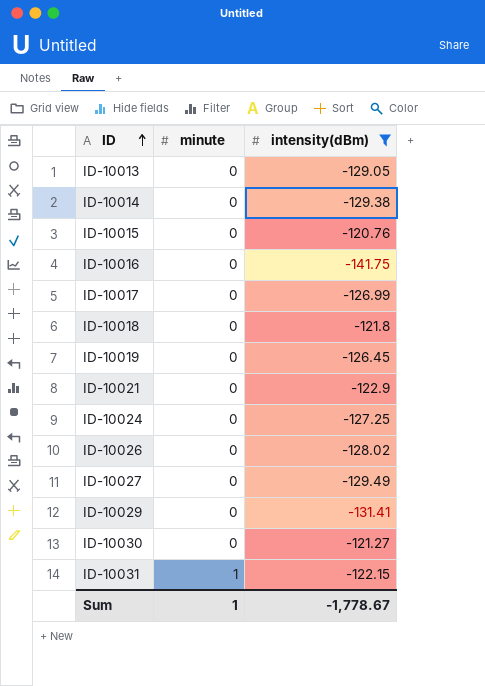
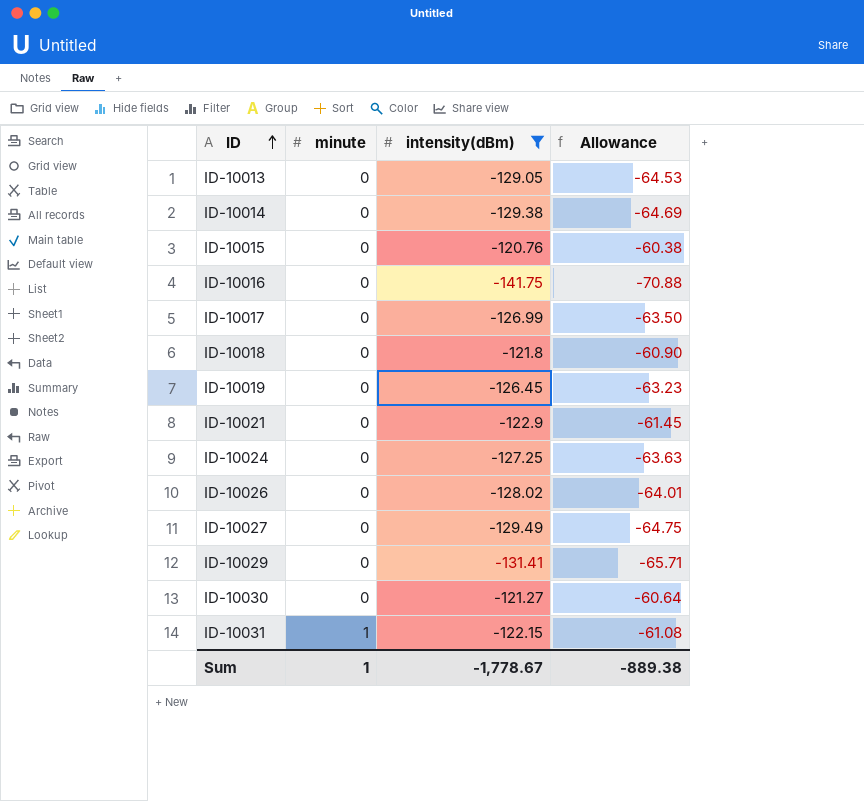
column Allowance | formula: none -> [intensity(dBm)] * 0.5

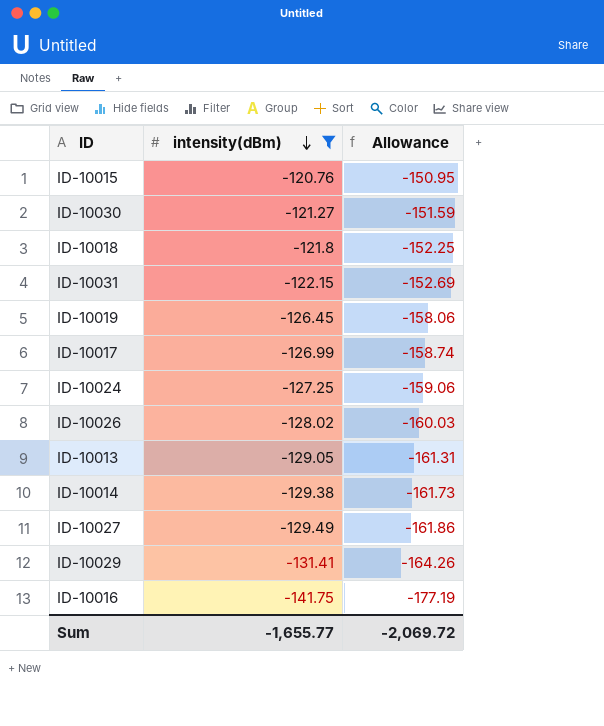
row order: ID ascending -> intensity(dBm) descending
column minute | position: 2 -> none
column Allowance | formula: [intensity(dBm)] * 0.5 -> [intensity(dBm)] * 1.25
row ID-10021: 0 | -122.9 | -61.45 -> none
Sum | intensity(dBm): -1,778.67 -> -1,655.77
Sum | Allowance: -889.38 -> -2,069.72

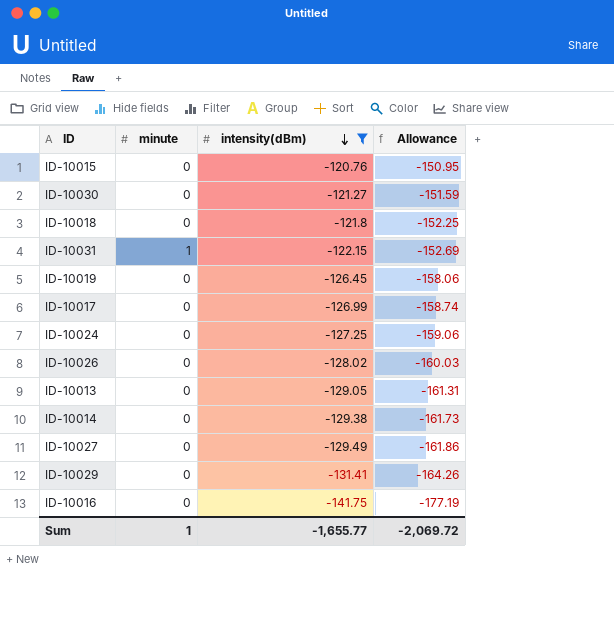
column minute | position: none -> 2

